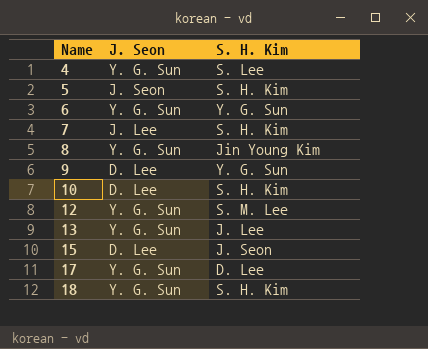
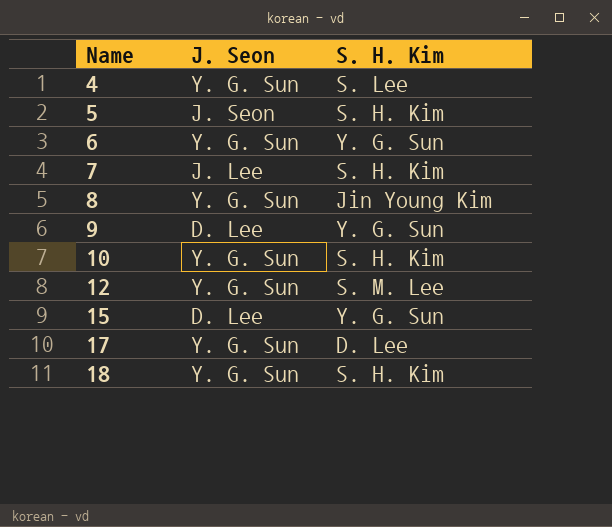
row 13: Y. G. Sun | J. Lee -> none
10 | J. Seon: D. Lee -> Y. G. Sun
15 | S. H. Kim: J. Seon -> Y. G. Sun

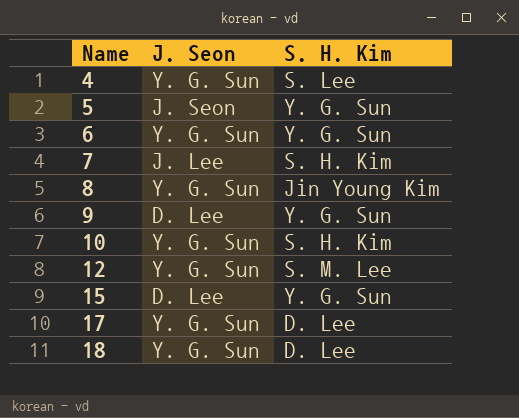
5 | S. H. Kim: S. H. Kim -> Y. G. Sun
18 | S. H. Kim: S. H. Kim -> D. Lee

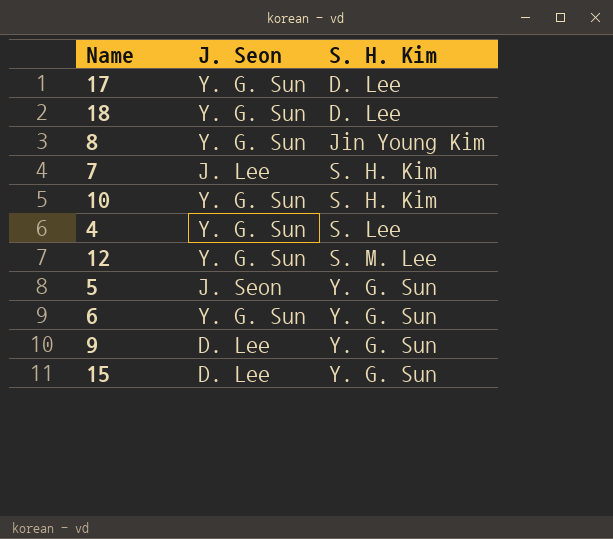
row order: Name ascending -> S. H. Kim ascending

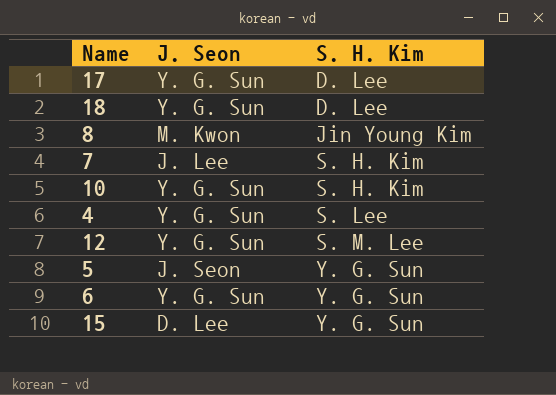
row 9: D. Lee | Y. G. Sun -> none
8 | J. Seon: Y. G. Sun -> M. Kwon

